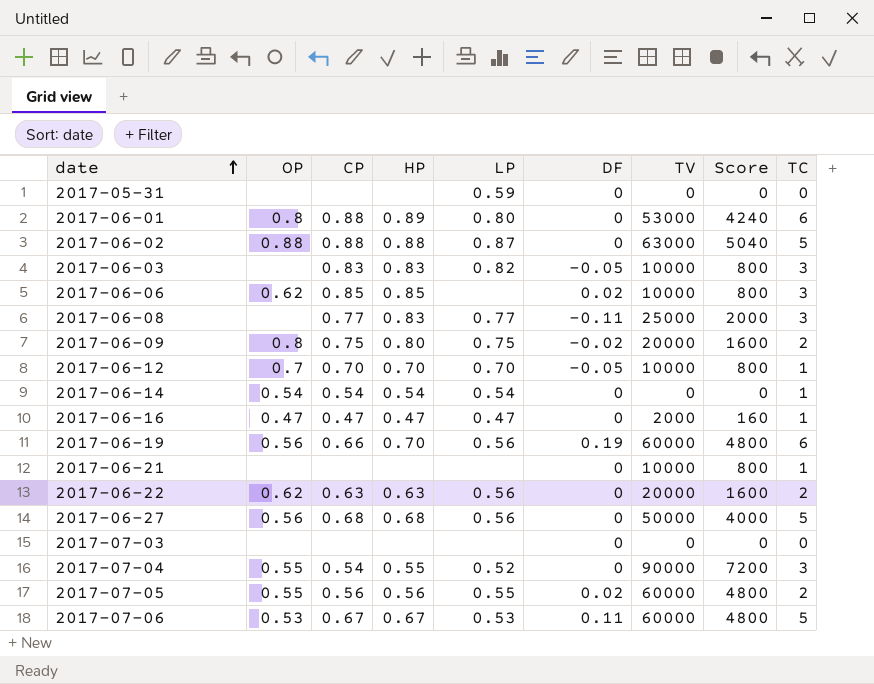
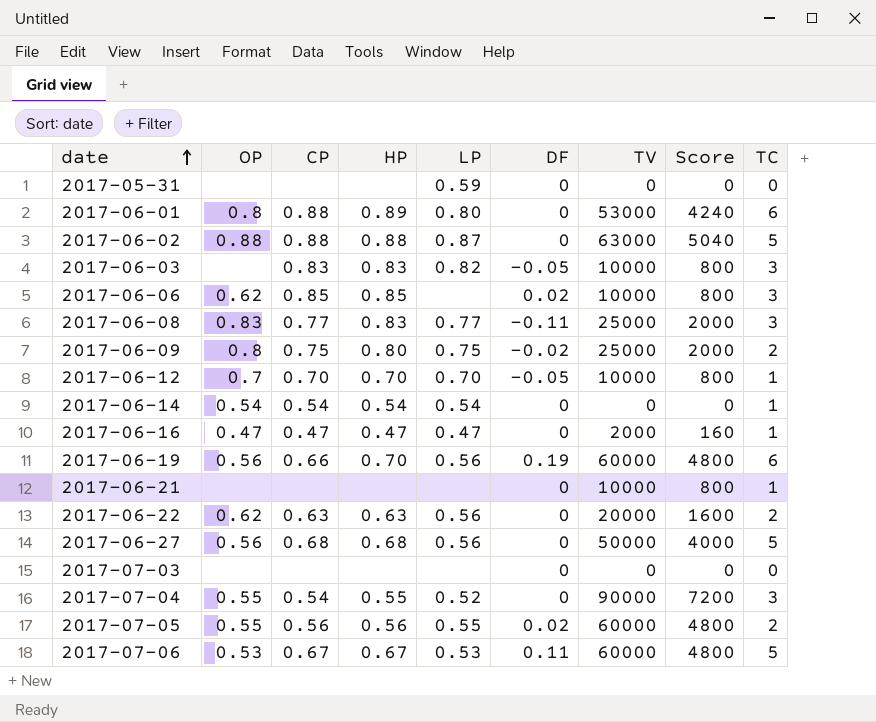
2017-06-08 | OP: none -> 0.83
2017-06-09 | TV: 20000 -> 25000
2017-06-09 | Score: 1600 -> 2000

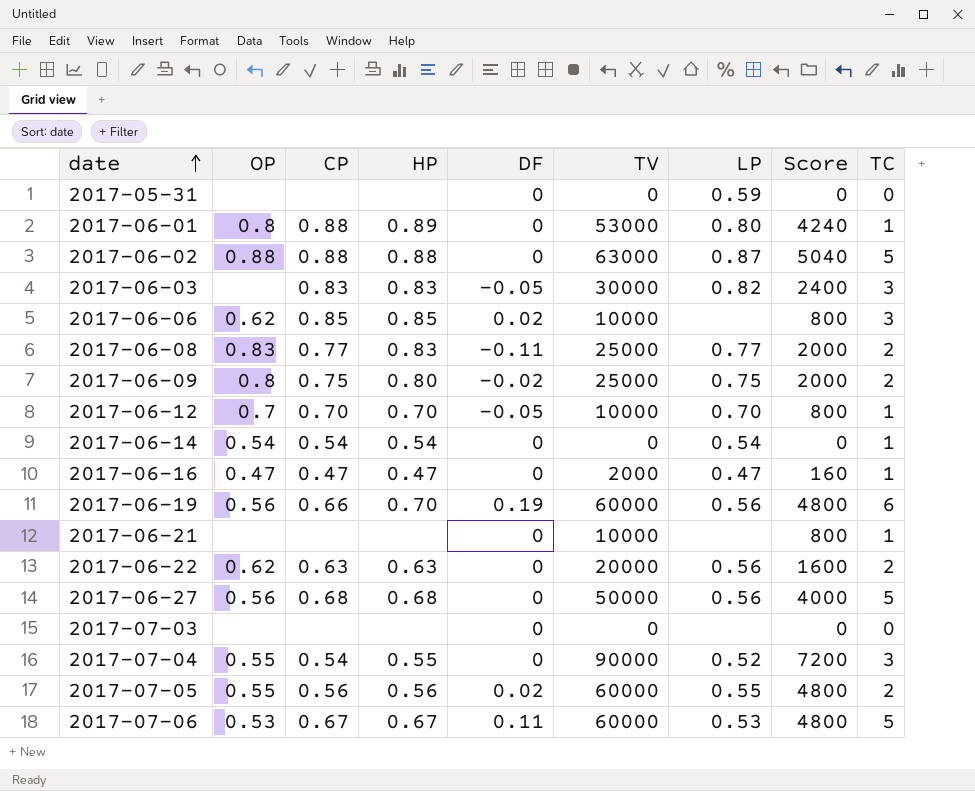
column LP | position: 5 -> 7
2017-06-01 | TC: 6 -> 1
2017-06-03 | TV: 10000 -> 30000
2017-06-03 | Score: 800 -> 2400
2017-06-08 | TC: 3 -> 2

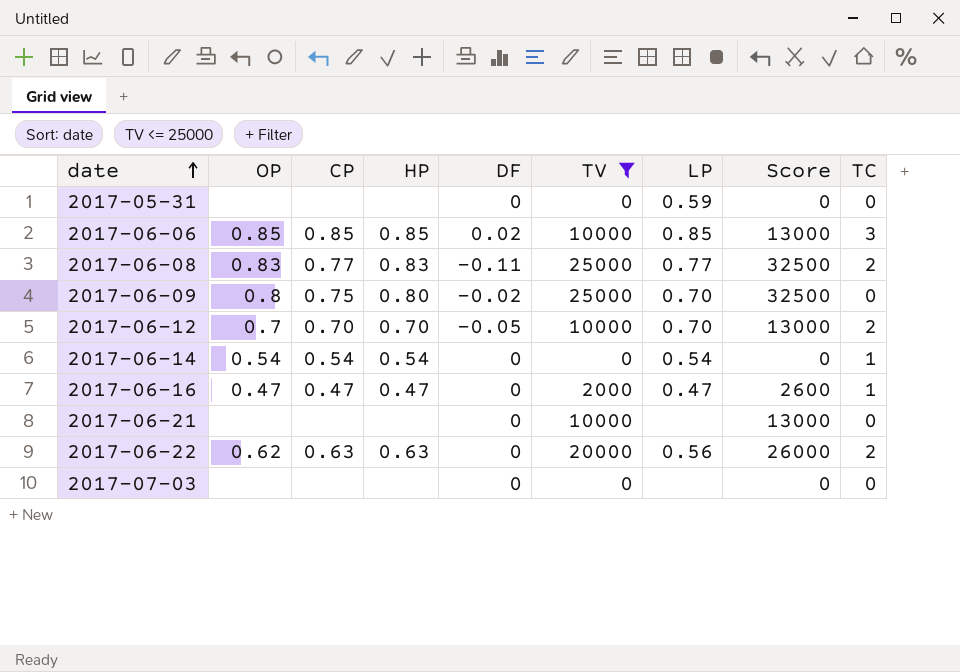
filter: none -> TV <= 25000
column Score | formula: [TV] * 0.08 -> [TV] * 1.3
2017-06-06 | OP: 0.62 -> 0.85
2017-06-06 | LP: none -> 0.85
2017-06-09 | LP: 0.75 -> 0.70
2017-06-09 | TC: 2 -> 0
2017-06-12 | TC: 1 -> 2
2017-06-21 | TC: 1 -> 0

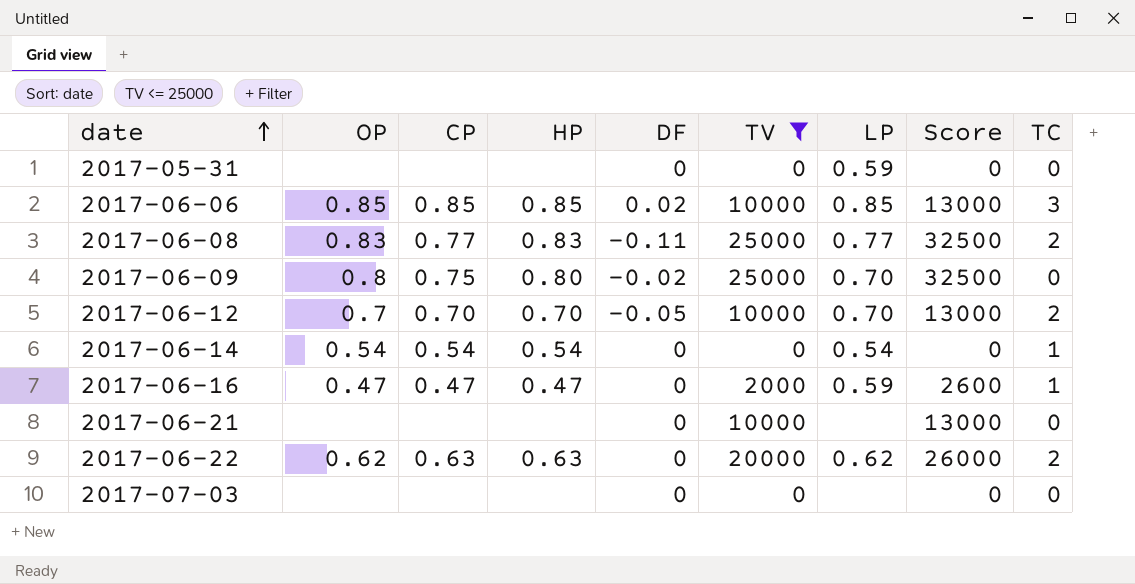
2017-06-16 | LP: 0.47 -> 0.59
2017-06-22 | LP: 0.56 -> 0.62

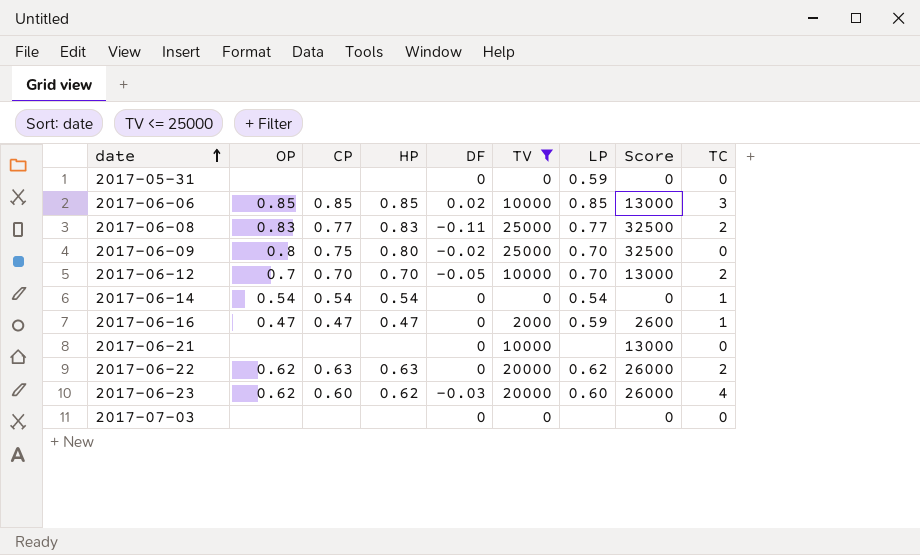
row 2017-06-23: none -> 0.62 | 0.60 | 0.62 | -0.03 | 20000 | 0.60 | 26000 | 4

